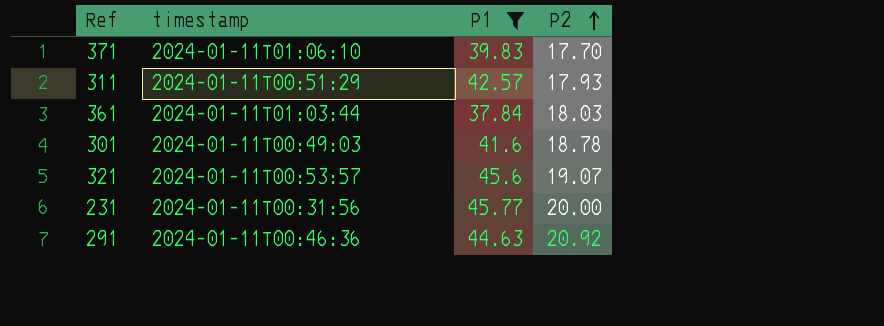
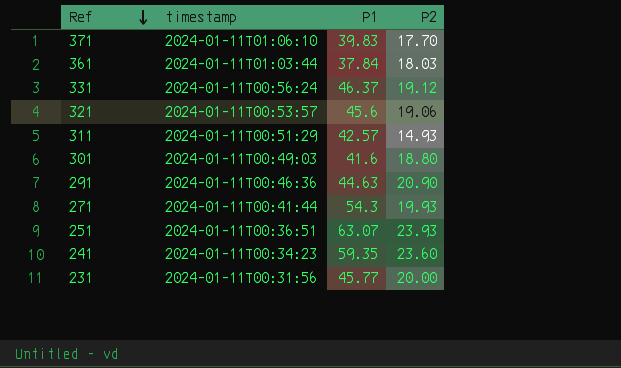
filter: P1 <= 45.77 -> none
row order: P2 ascending -> Ref descending
321 | P2: 19.07 -> 19.06
311 | P2: 17.93 -> 14.93
301 | P2: 18.78 -> 18.80
291 | P2: 20.92 -> 20.90

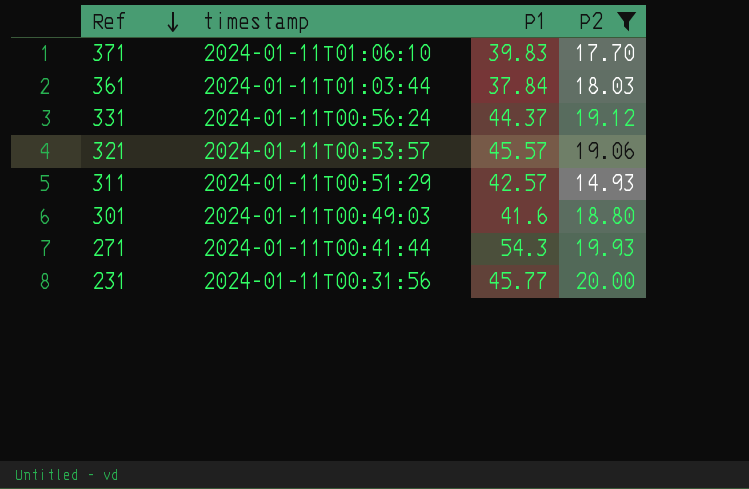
filter: none -> P2 <= 20.00
331 | P1: 46.37 -> 44.37
321 | P1: 45.6 -> 45.57

